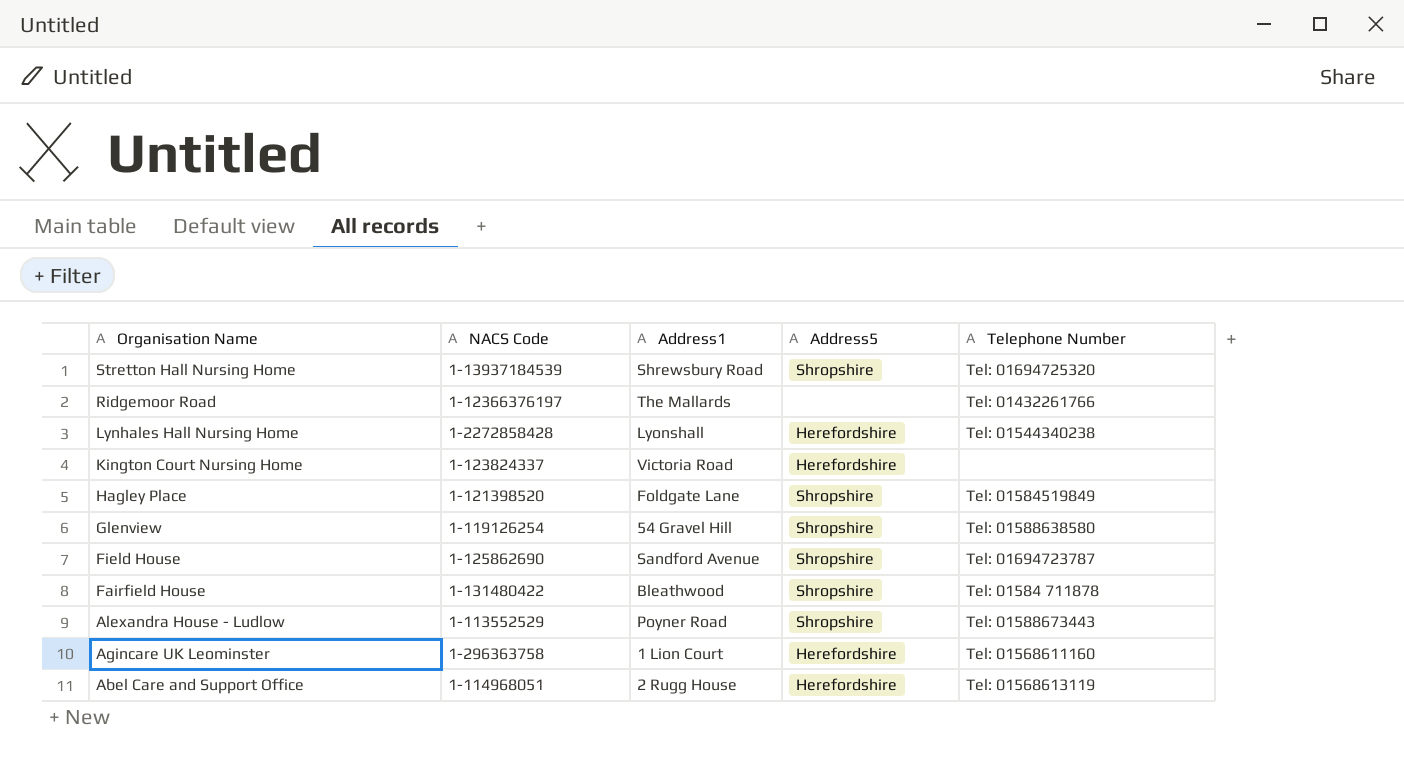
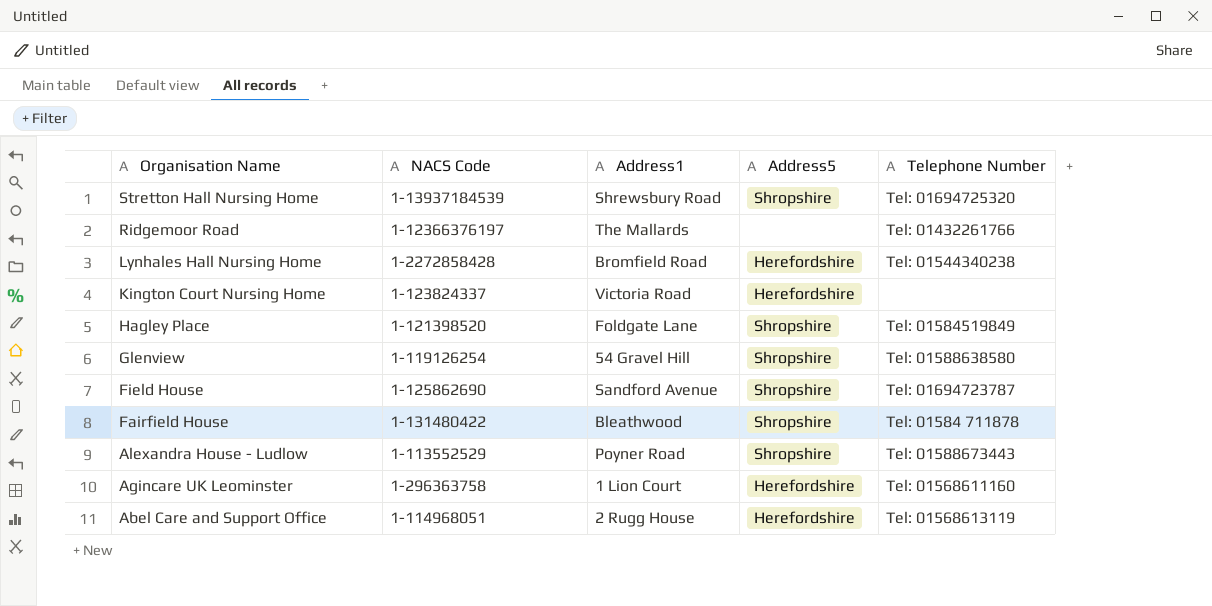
Lynhales Hall Nursing Home | Address1: Lyonshall -> Bromfield Road

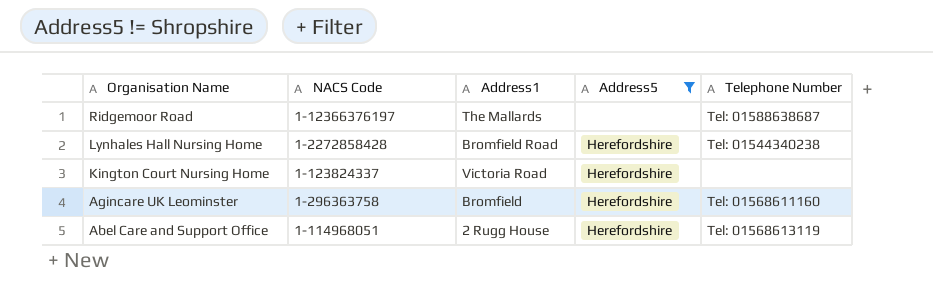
filter: none -> Address5 != Shropshire
Ridgemoor Road | Telephone Number: Tel: 01432261766 -> Tel: 01588638687
Agincare UK Leominster | Address1: 1 Lion Court -> Bromfield

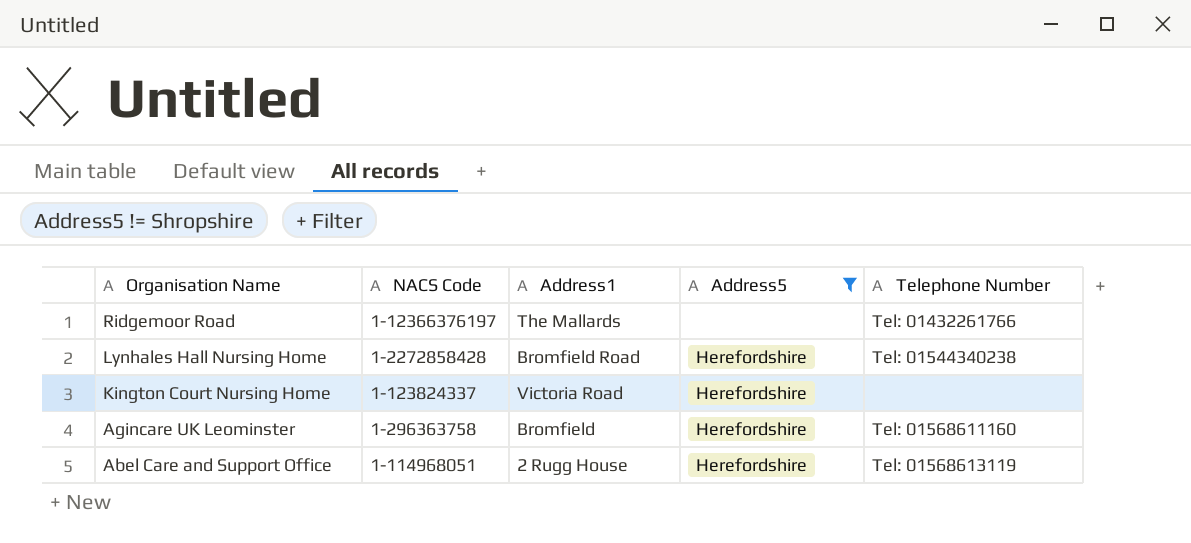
Ridgemoor Road | Telephone Number: Tel: 01588638687 -> Tel: 01432261766

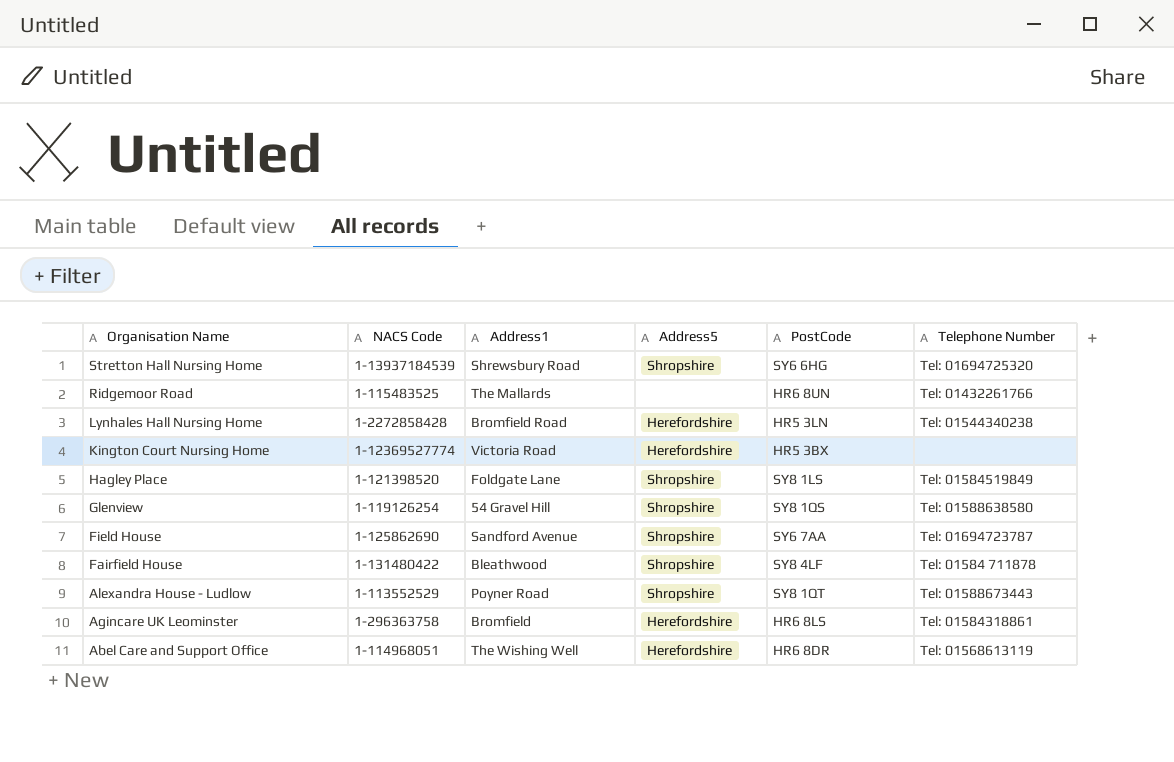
filter: Address5 != Shropshire -> none
column PostCode | position: none -> 5
Ridgemoor Road | NACS Code: 1-12366376197 -> 1-115483525
Kington Court Nursing Home | NACS Code: 1-123824337 -> 1-12369527774
Agincare UK Leominster | Telephone Number: Tel: 01568611160 -> Tel: 01584318861
Abel Care and Support Office | Address1: 2 Rugg House -> The Wishing Well

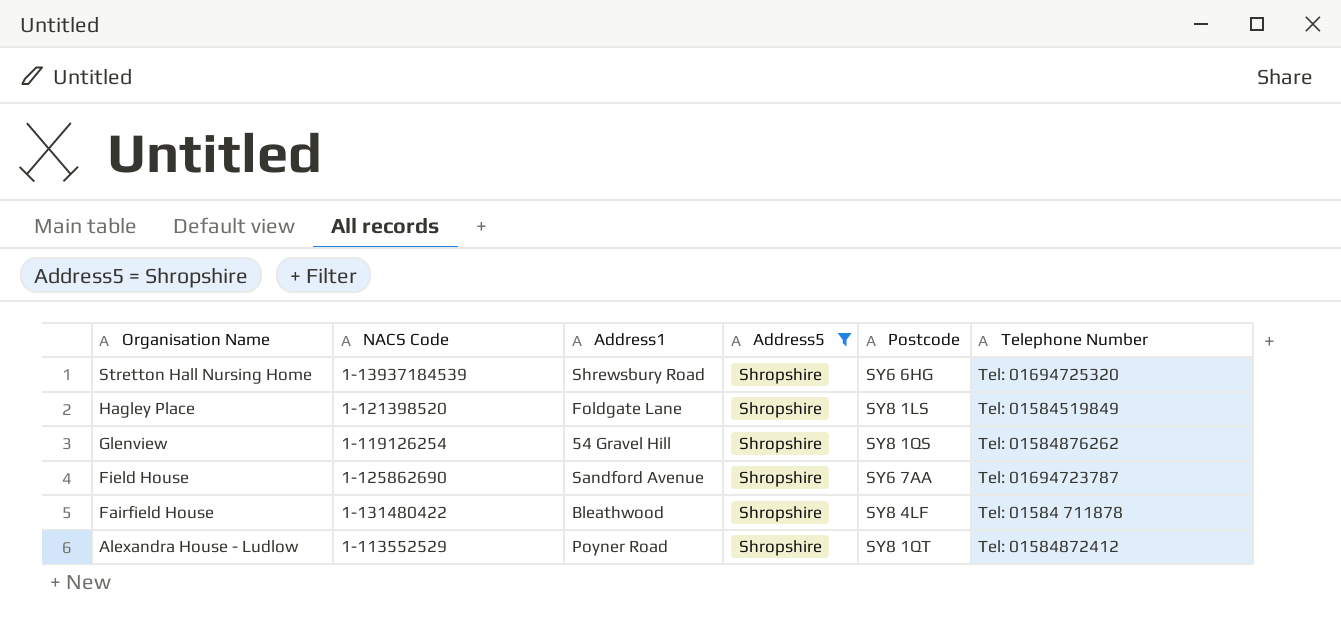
filter: none -> Address5 = Shropshire
column name: PostCode -> Postcode
Glenview | Telephone Number: Tel: 01588638580 -> Tel: 01584876262
Alexandra House - Ludlow | Telephone Number: Tel: 01588673443 -> Tel: 01584872412

